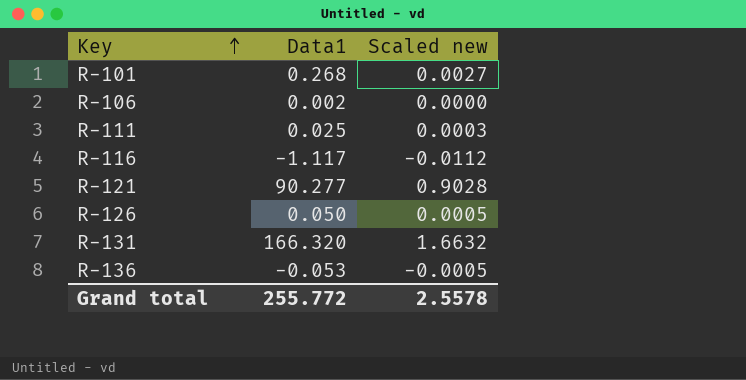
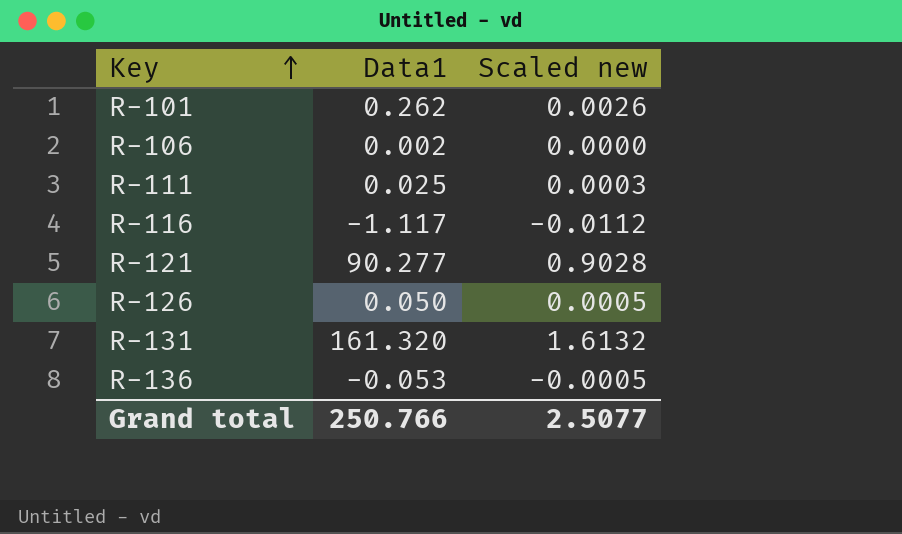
R-101 | Data1: 0.268 -> 0.262
R-101 | Scaled new: 0.0027 -> 0.0026
R-131 | Data1: 166.320 -> 161.320
R-131 | Scaled new: 1.6632 -> 1.6132
Grand total | Data1: 255.772 -> 250.766
Grand total | Scaled new: 2.5578 -> 2.5077

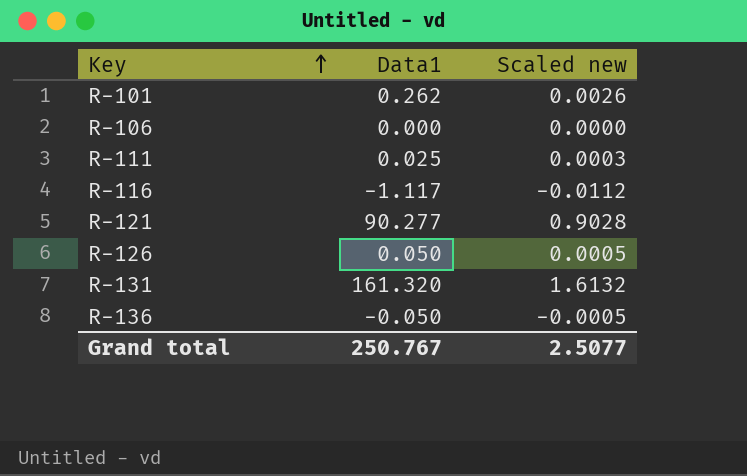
R-106 | Data1: 0.002 -> 0.000
R-136 | Data1: -0.053 -> -0.050
Grand total | Data1: 250.766 -> 250.767

